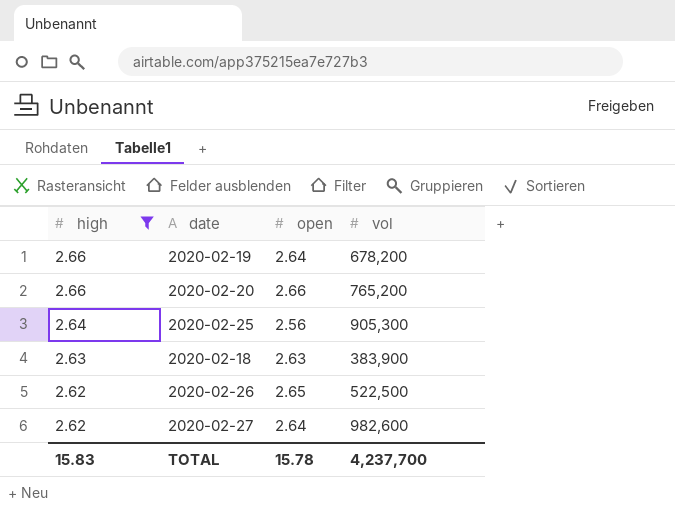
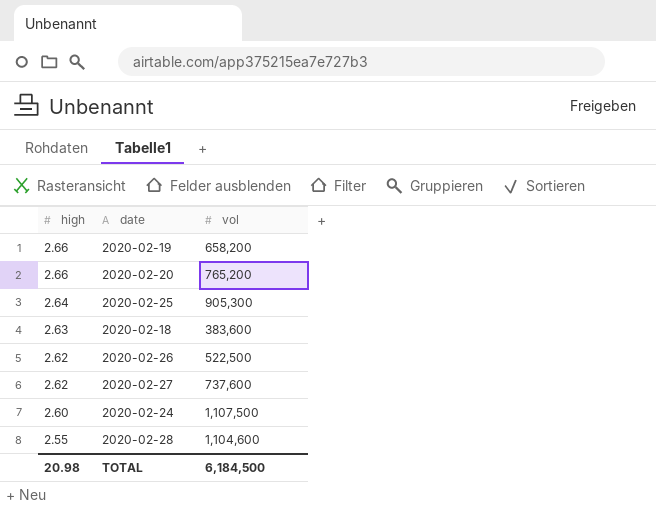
filter: high >= 2.62 -> none
column open | position: 3 -> none
2020-02-19 | vol: 678,200 -> 658,200
2020-02-18 | vol: 383,900 -> 383,600
2020-02-27 | vol: 982,600 -> 737,600
TOTAL | high: 15.83 -> 20.98
TOTAL | vol: 4,237,700 -> 6,184,500

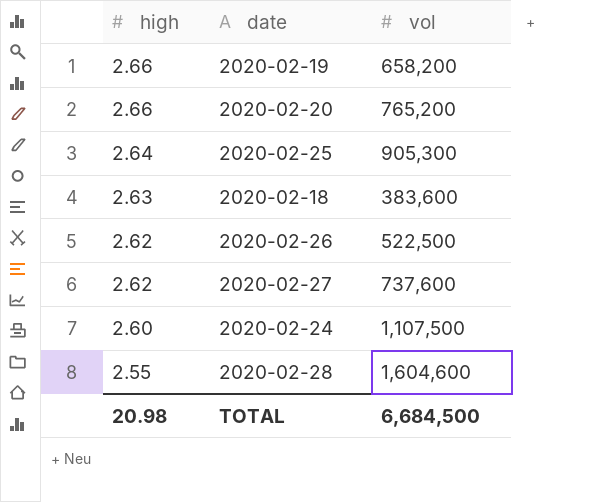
2020-02-28 | vol: 1,104,600 -> 1,604,600
TOTAL | vol: 6,184,500 -> 6,684,500

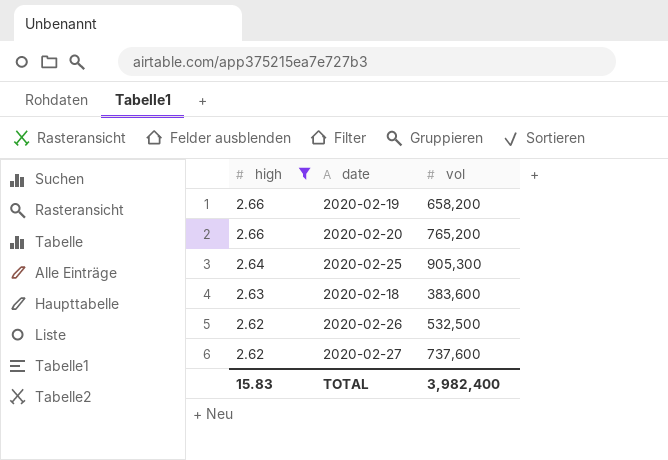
filter: none -> high >= 2.62
2020-02-26 | vol: 522,500 -> 532,500
TOTAL | high: 20.98 -> 15.83
TOTAL | vol: 6,684,500 -> 3,982,400

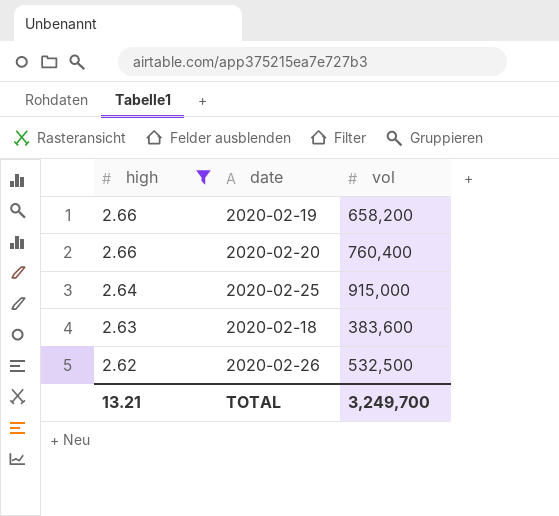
row 2020-02-27: 2.62 | 737,600 -> none
2020-02-20 | vol: 765,200 -> 760,400
2020-02-25 | vol: 905,300 -> 915,000
TOTAL | high: 15.83 -> 13.21
TOTAL | vol: 3,982,400 -> 3,249,700

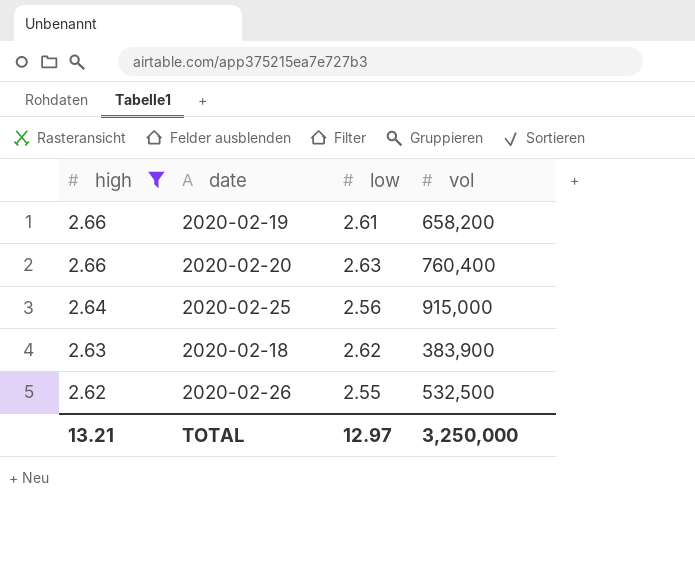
column low | position: none -> 3
2020-02-18 | vol: 383,600 -> 383,900
TOTAL | vol: 3,249,700 -> 3,250,000

